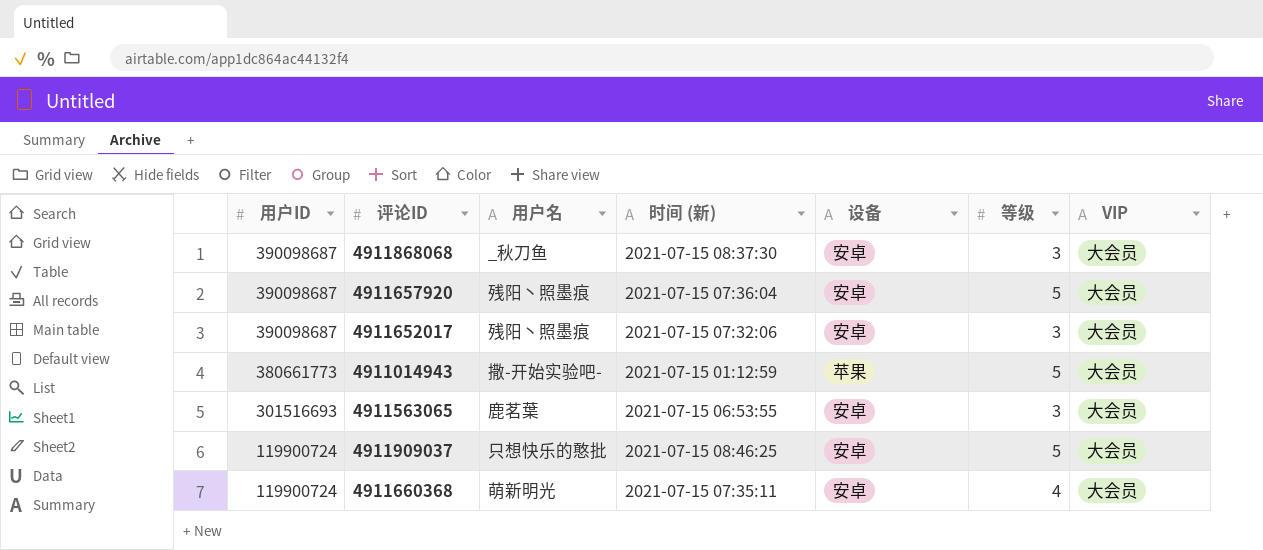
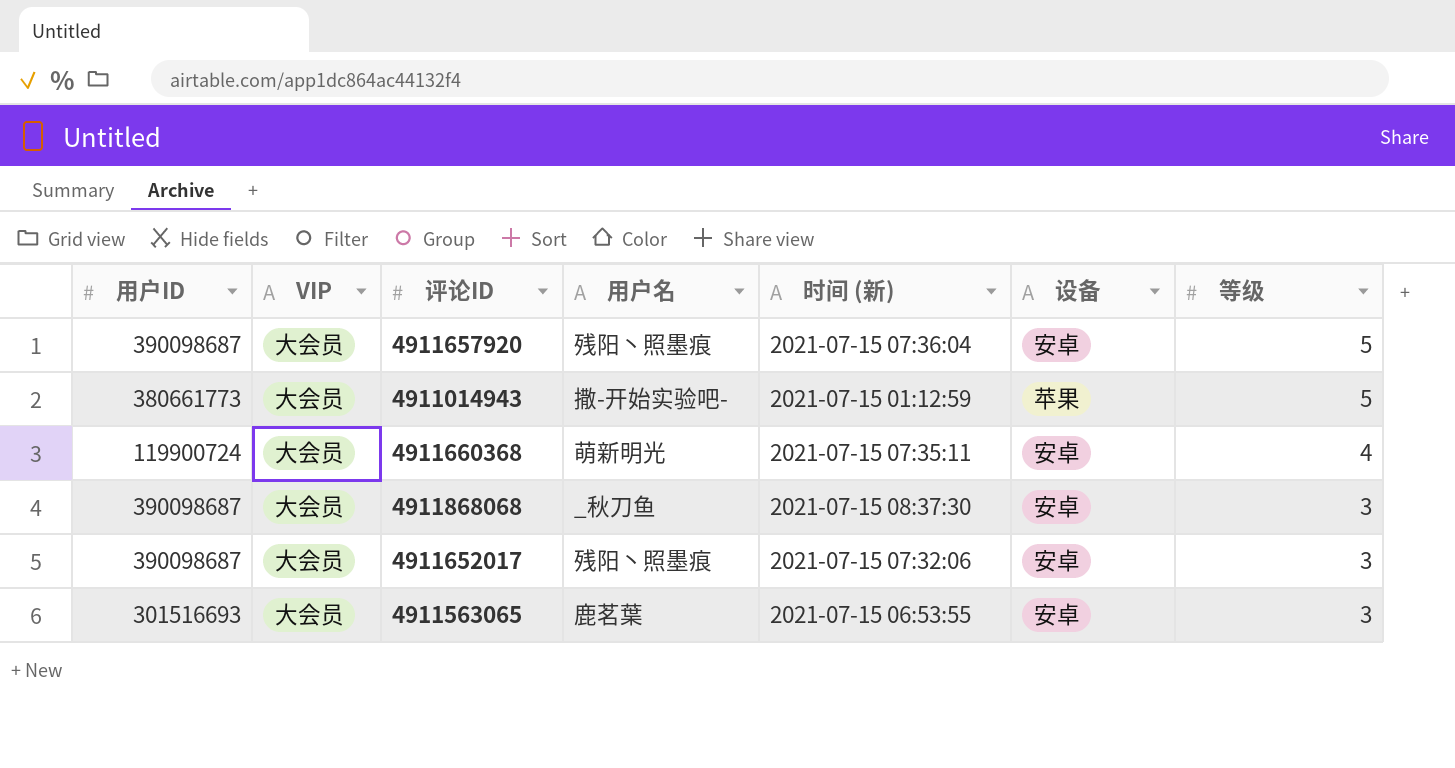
row order: 用户ID descending -> 等级 descending
column VIP | position: 7 -> 2
row 4911909037: 119900724 | 只想快乐的憨批 | 2021-07-15 08:46:25 | 安卓 | 5 | 大会员 -> none

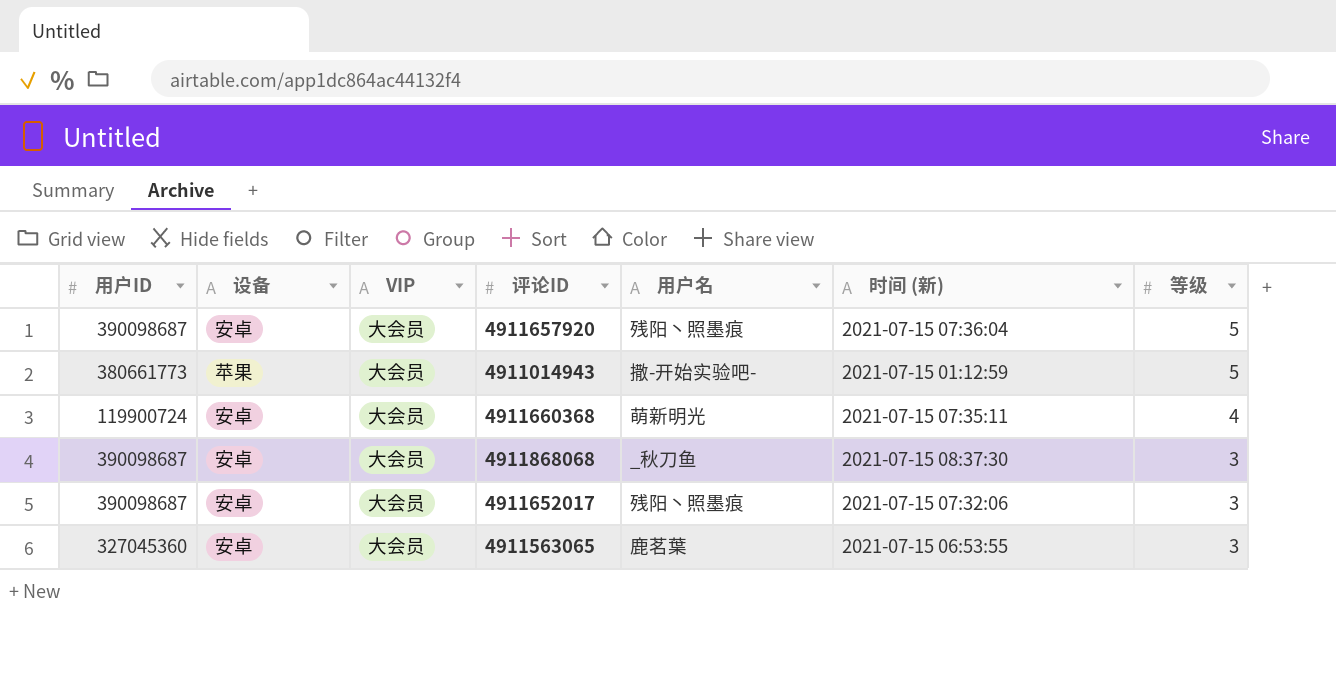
column 设备 | position: 6 -> 2
4911563065 | 用户ID: 301516693 -> 327045360

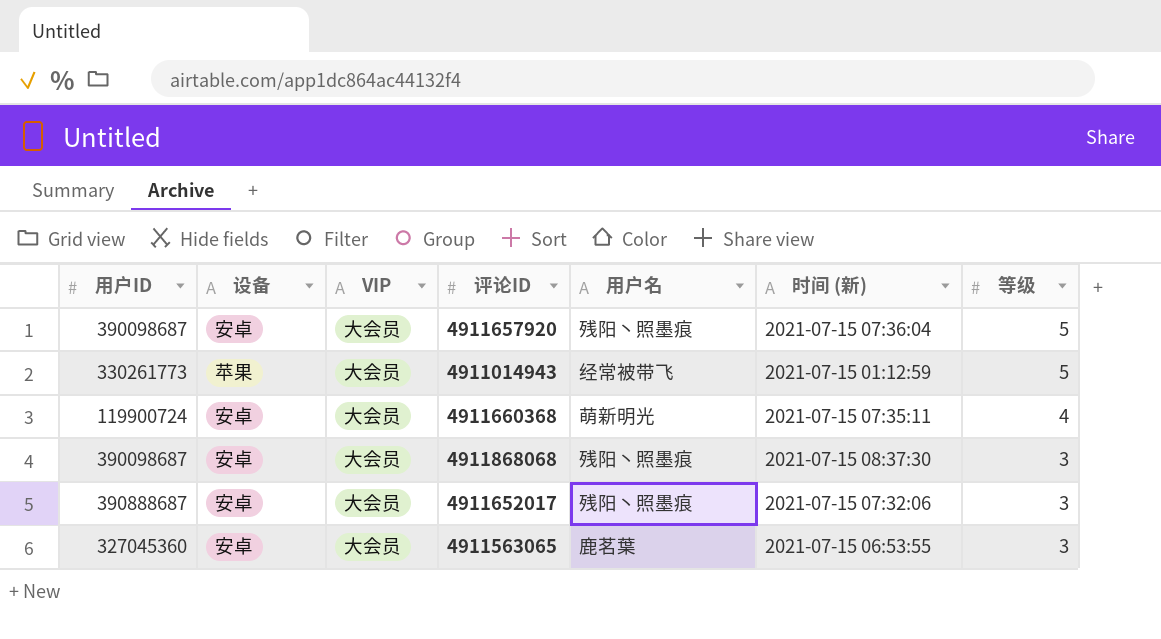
4911014943 | 用户ID: 380661773 -> 330261773
4911014943 | 用户名: 撒-开始实验吧- -> 经常被带飞
4911868068 | 用户名: _秋刀鱼 -> 残阳丶照墨痕
4911652017 | 用户ID: 390098687 -> 390888687

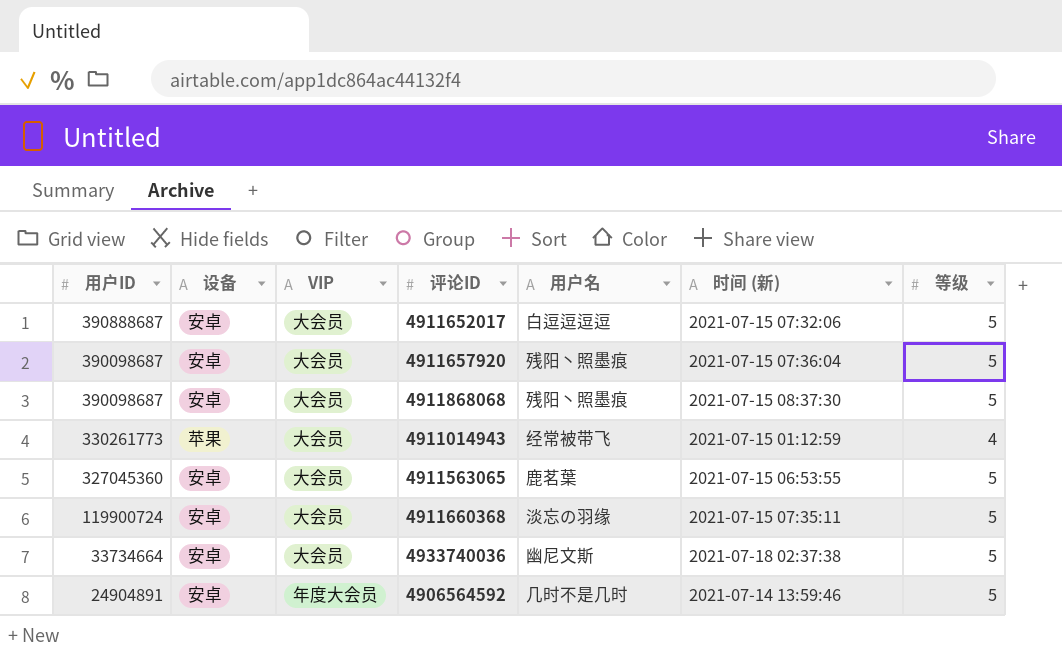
row order: 等级 descending -> 用户ID descending
4911652017 | 用户名: 残阳丶照墨痕 -> 白逗逗逗逗
4911652017 | 等级: 3 -> 5
4911868068 | 等级: 3 -> 5
4911014943 | 等级: 5 -> 4
4911563065 | 等级: 3 -> 5
4911660368 | 用户名: 萌新明光 -> 淡忘の羽缘
4911660368 | 等级: 4 -> 5
row 4933740036: none -> 33734664 | 安卓 | 大会员 | 幽尼文斯 | 2021-07-18 02:37:38 | 5
row 4906564592: none -> 24904891 | 安卓 | 年度大会员 | 几时不是几时 | 2021-07-14 13:59:46 | 5

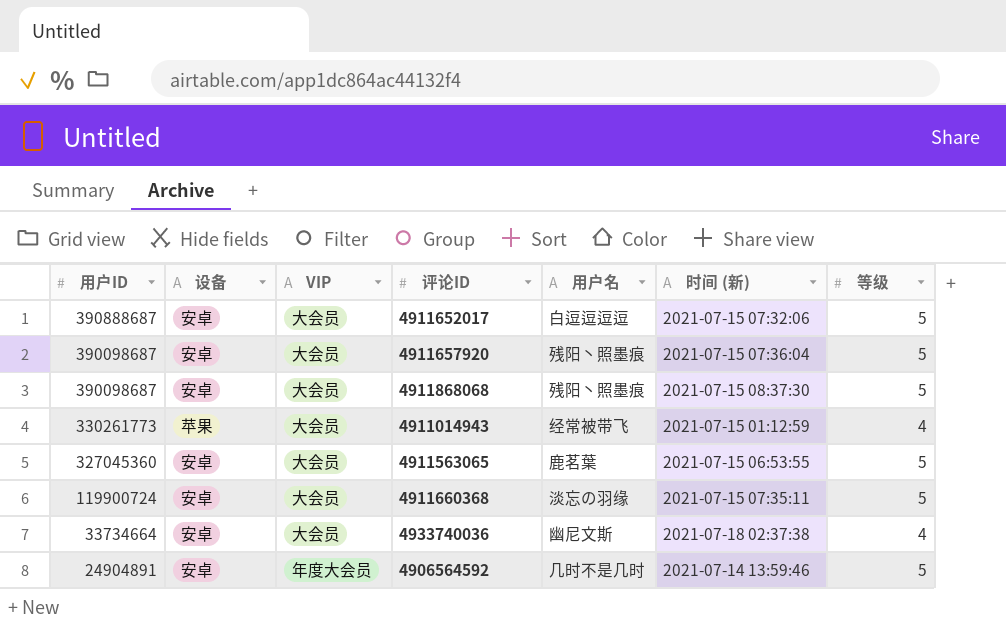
4933740036 | 等级: 5 -> 4

